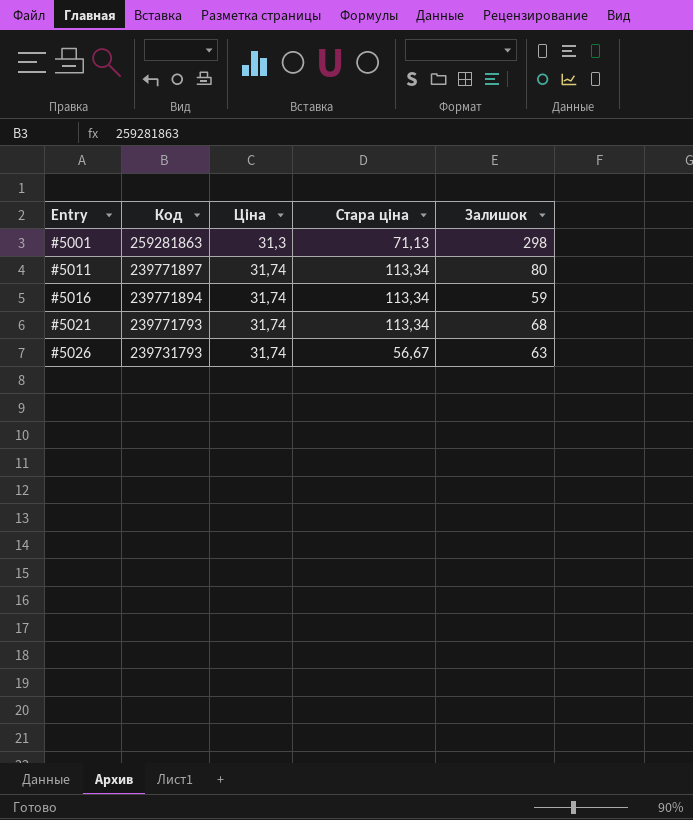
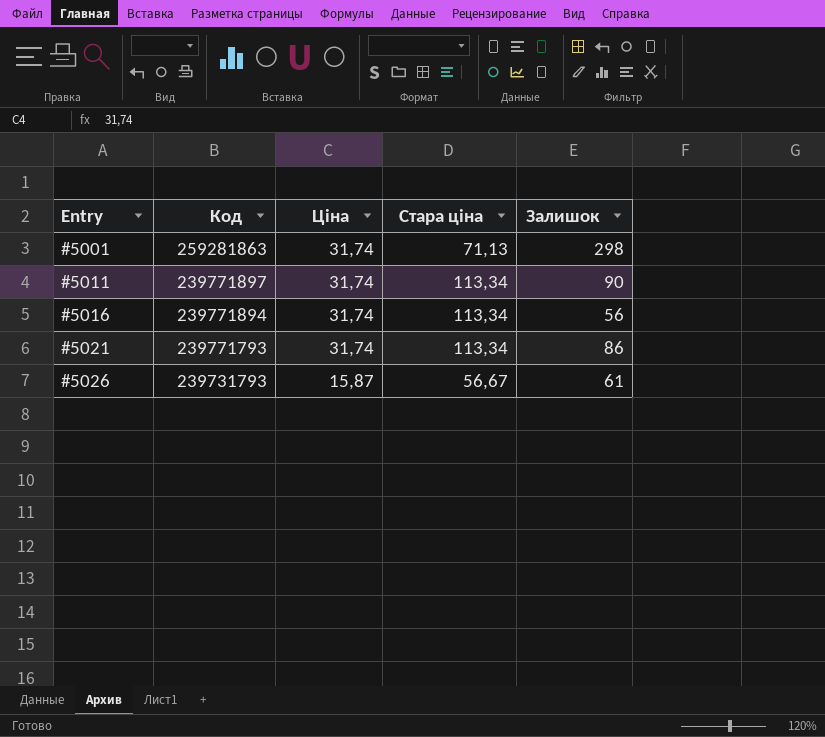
#5001 | Ціна: 31,3 -> 31,74
#5011 | Залишок: 80 -> 90
#5016 | Залишок: 59 -> 56
#5021 | Залишок: 68 -> 86
#5026 | Ціна: 31,74 -> 15,87
#5026 | Залишок: 63 -> 61

